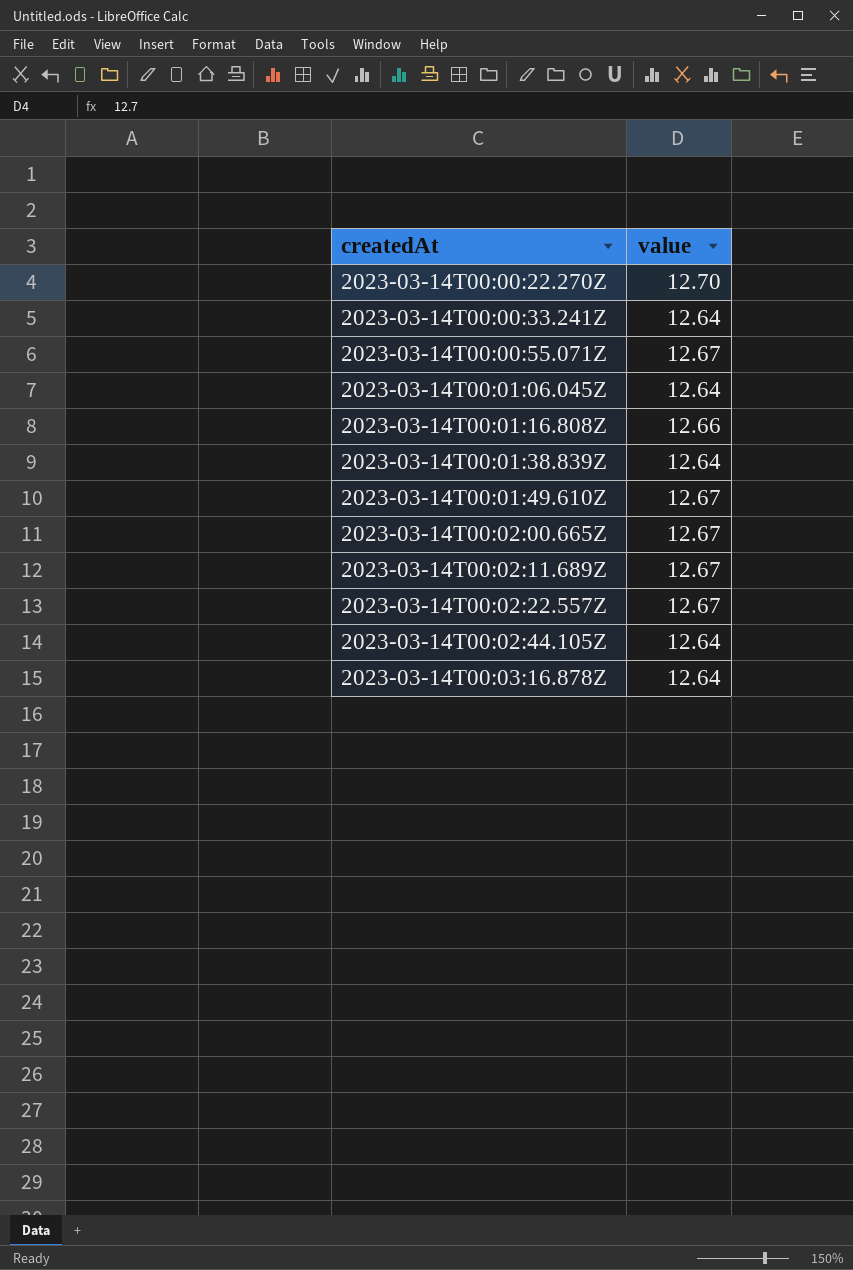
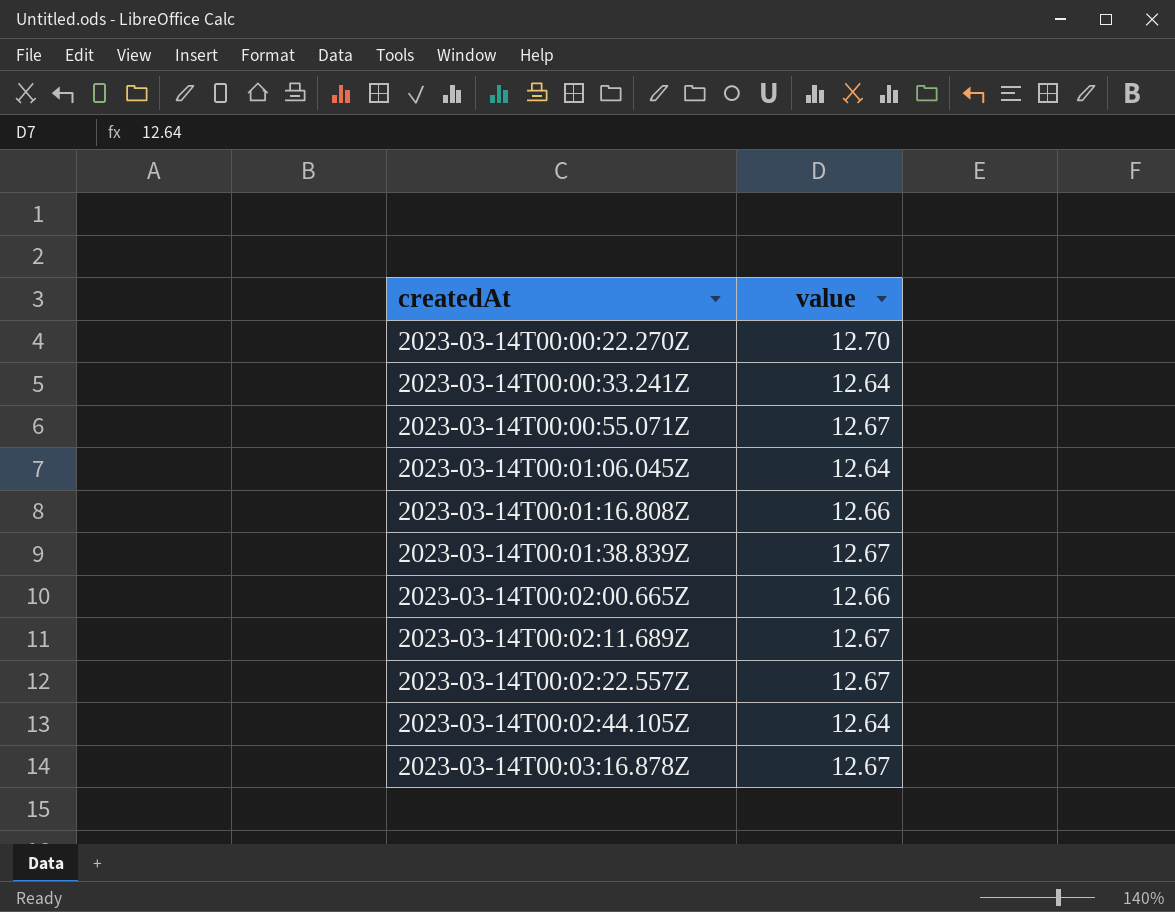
row 2023-03-14T00:01:49.610Z: 12.67 -> none
2023-03-14T00:01:38.839Z | value: 12.64 -> 12.67
2023-03-14T00:02:00.665Z | value: 12.67 -> 12.66
2023-03-14T00:03:16.878Z | value: 12.64 -> 12.67

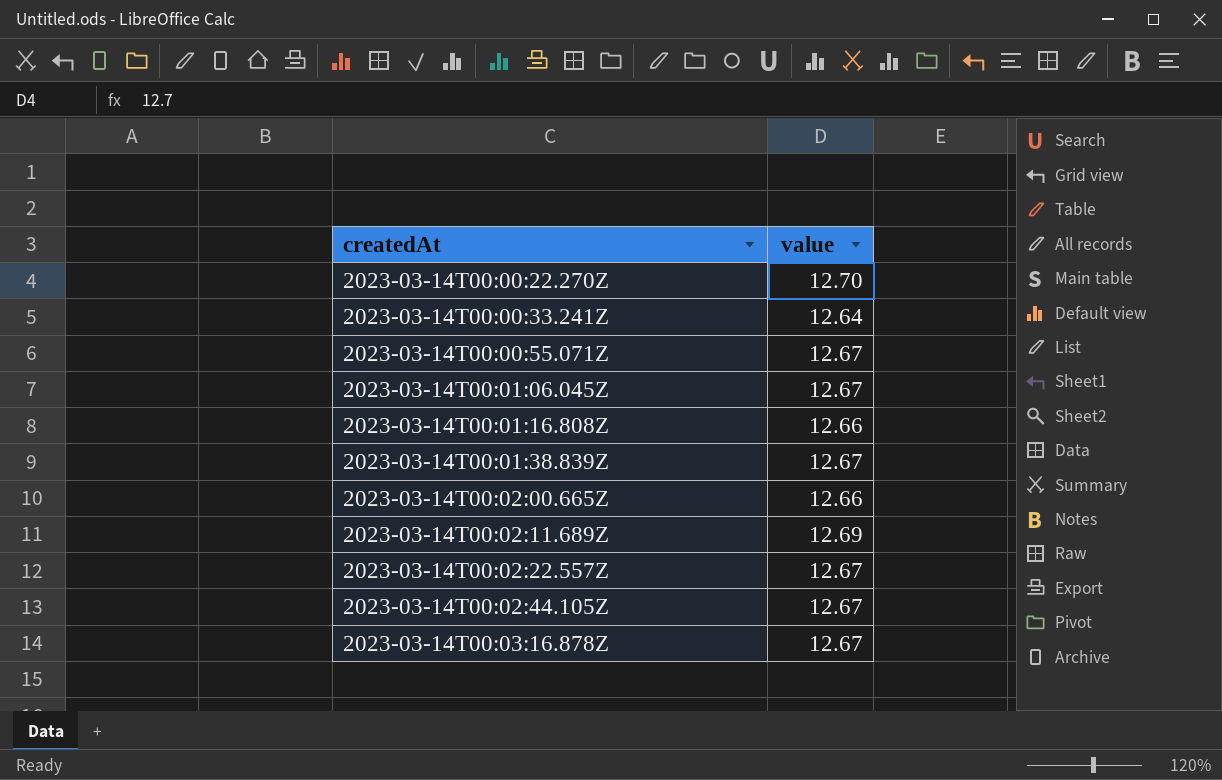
2023-03-14T00:01:06.045Z | value: 12.64 -> 12.67
2023-03-14T00:02:11.689Z | value: 12.67 -> 12.69
2023-03-14T00:02:44.105Z | value: 12.64 -> 12.67

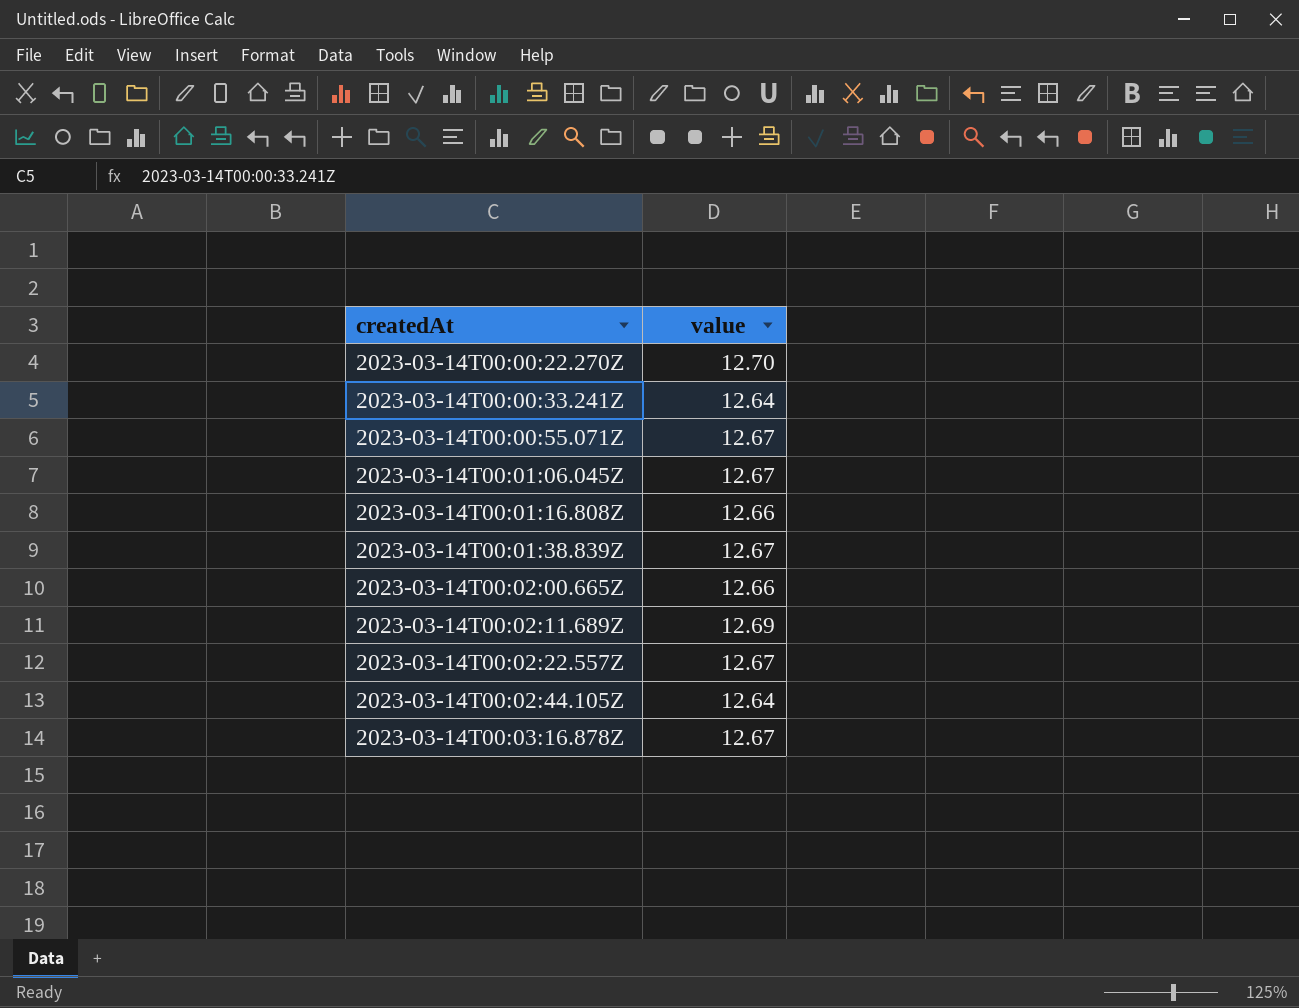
2023-03-14T00:02:44.105Z | value: 12.67 -> 12.64

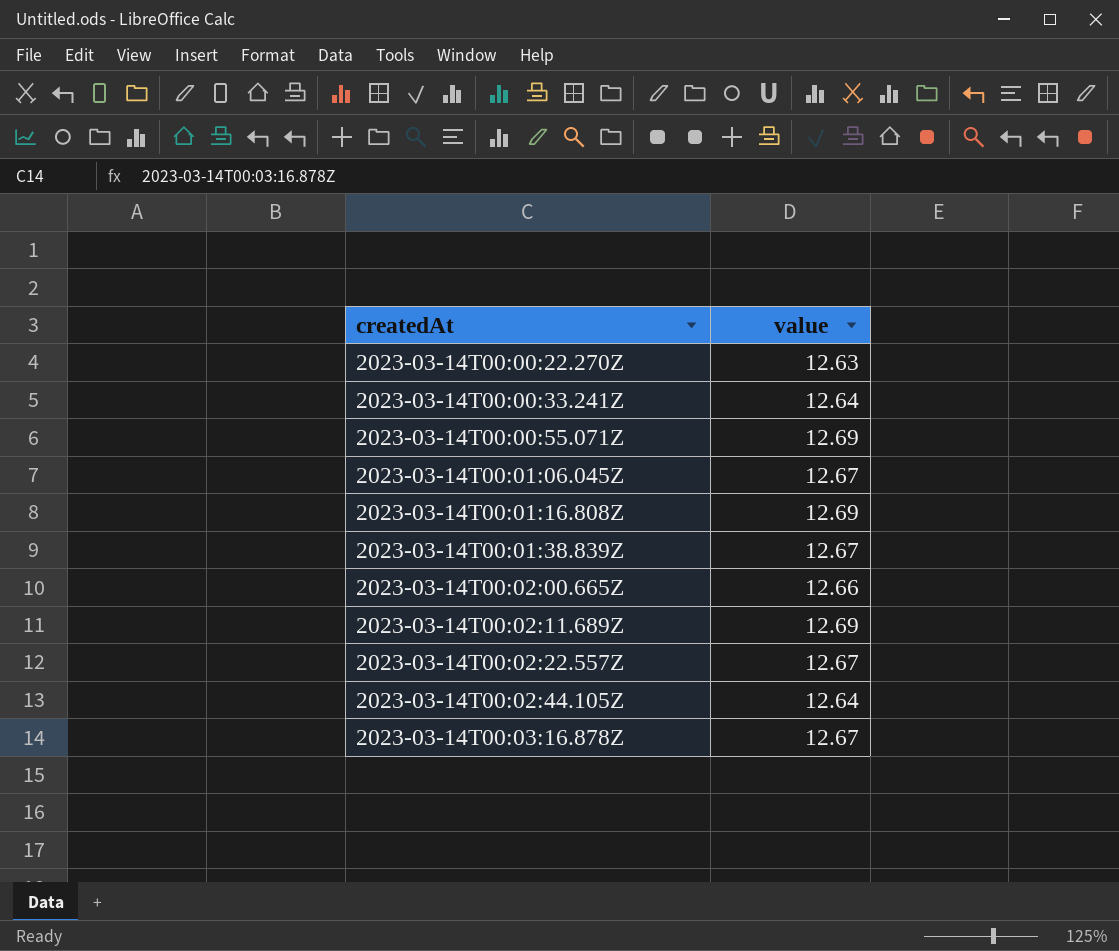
2023-03-14T00:00:22.270Z | value: 12.70 -> 12.63
2023-03-14T00:00:55.071Z | value: 12.67 -> 12.69
2023-03-14T00:01:16.808Z | value: 12.66 -> 12.69

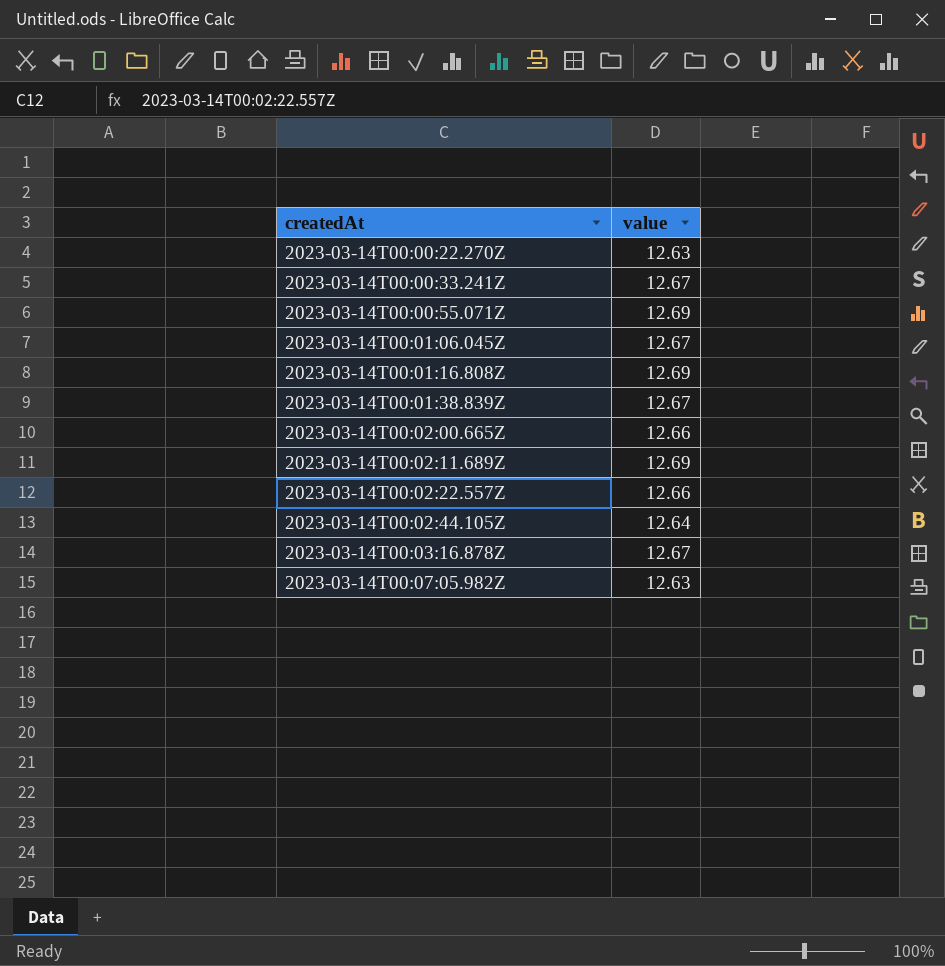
2023-03-14T00:00:33.241Z | value: 12.64 -> 12.67
2023-03-14T00:02:22.557Z | value: 12.67 -> 12.66
row 2023-03-14T00:07:05.982Z: none -> 12.63

